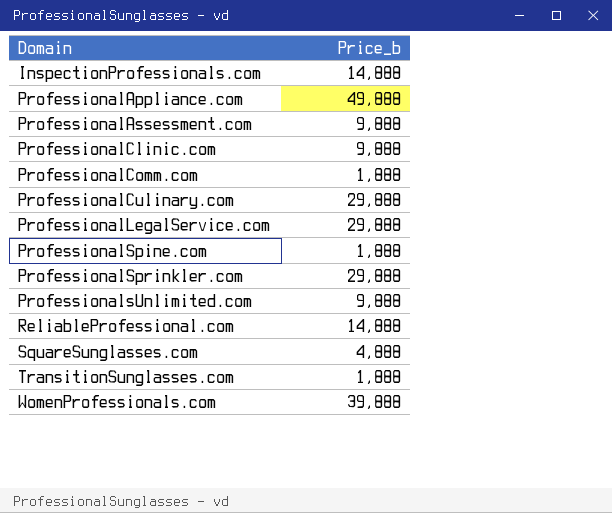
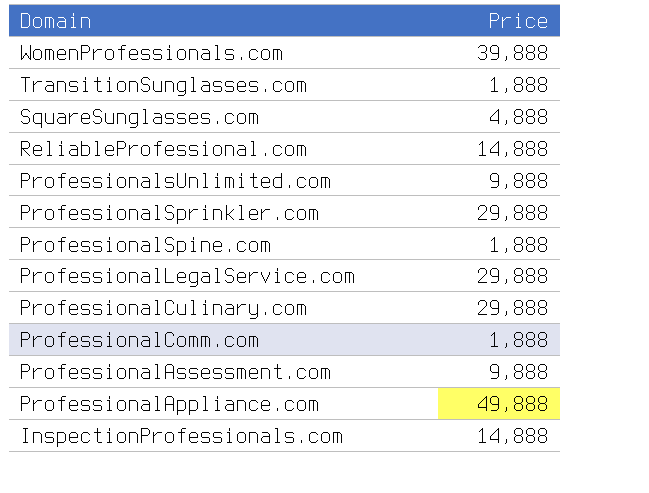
row order: Domain ascending -> Domain descending
column name: Price_b -> Price
row ProfessionalClinic.com: 9,888 -> none

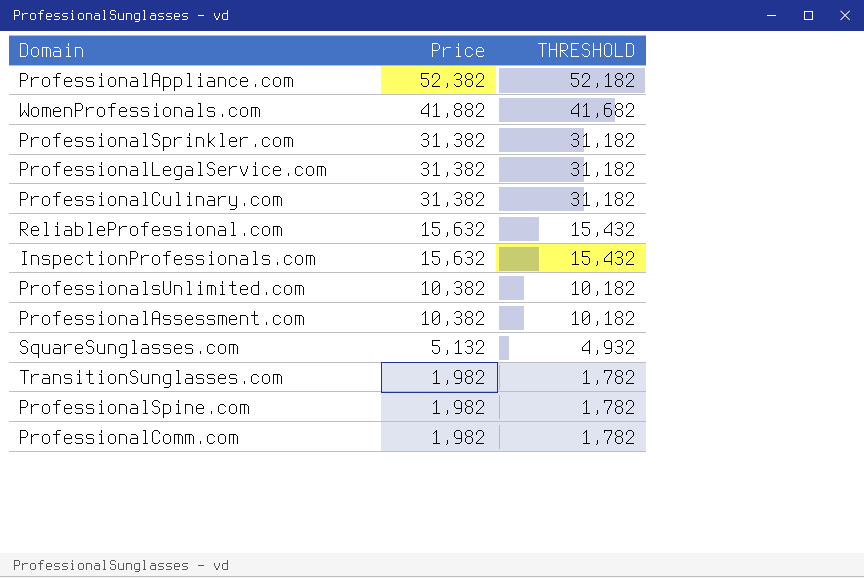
row order: Domain descending -> Price descending
column THRESHOLD | formula: none -> [Price] - 200
ProfessionalAppliance.com | Price: 49,888 -> 52,382
WomenProfessionals.com | Price: 39,888 -> 41,882
ProfessionalSprinkler.com | Price: 29,888 -> 31,382
ProfessionalLegalService.com | Price: 29,888 -> 31,382
ProfessionalCulinary.com | Price: 29,888 -> 31,382
ReliableProfessional.com | Price: 14,888 -> 15,632
InspectionProfessionals.com | Price: 14,888 -> 15,632
ProfessionalsUnlimited.com | Price: 9,888 -> 10,382
ProfessionalAssessment.com | Price: 9,888 -> 10,382
SquareSunglasses.com | Price: 4,888 -> 5,132
TransitionSunglasses.com | Price: 1,888 -> 1,982
ProfessionalSpine.com | Price: 1,888 -> 1,982
ProfessionalComm.com | Price: 1,888 -> 1,982

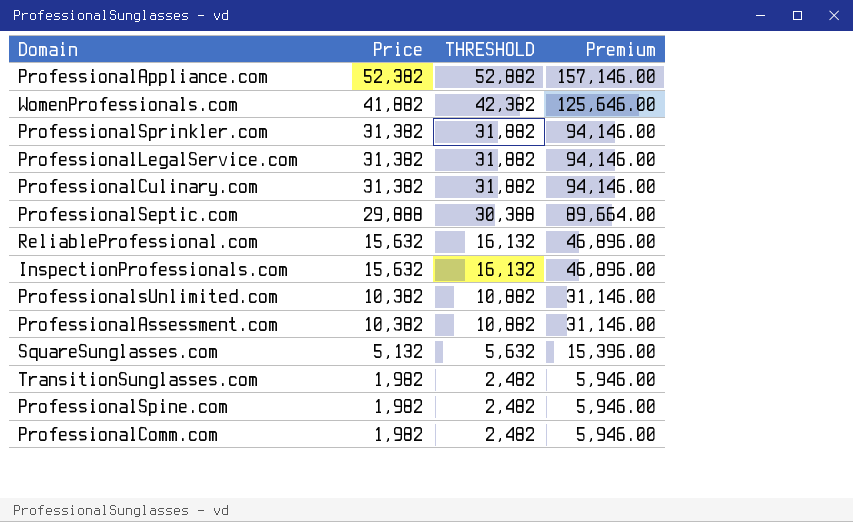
column THRESHOLD | formula: [Price] - 200 -> [Price] + 500
column Premium | formula: none -> [Price] * 3
row ProfessionalSeptic.com: none -> 29,888 | 30,388 | 89,664.00

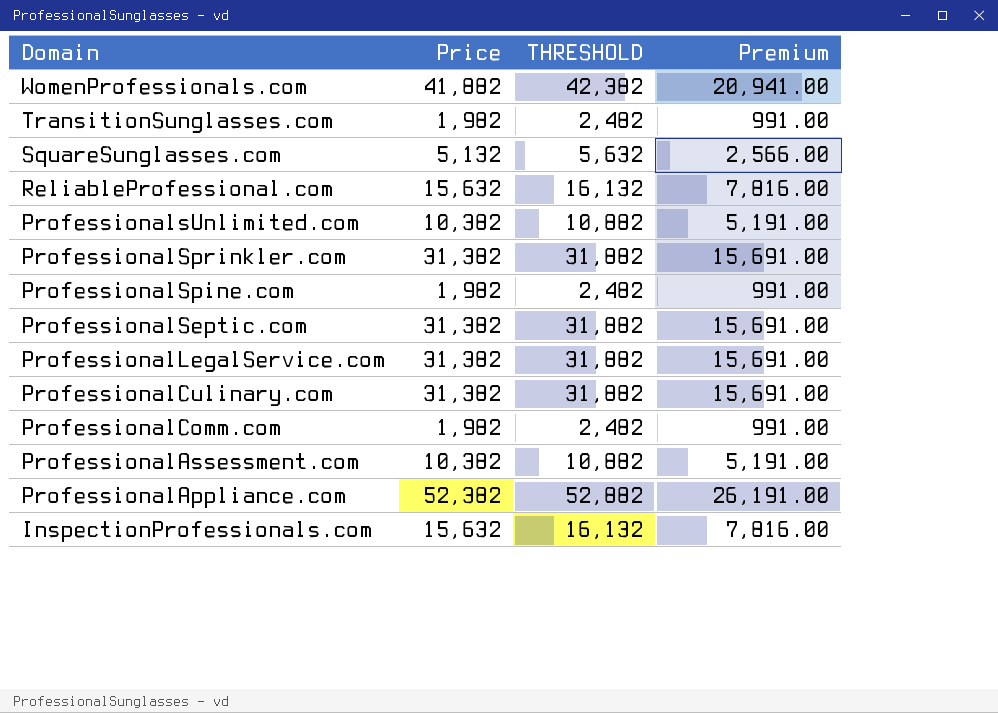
row order: Price descending -> Domain descending
column Premium | formula: [Price] * 3 -> [Price] * 0.5
ProfessionalSeptic.com | Price: 29,888 -> 31,382
ProfessionalSeptic.com | THRESHOLD: 30,388 -> 31,882

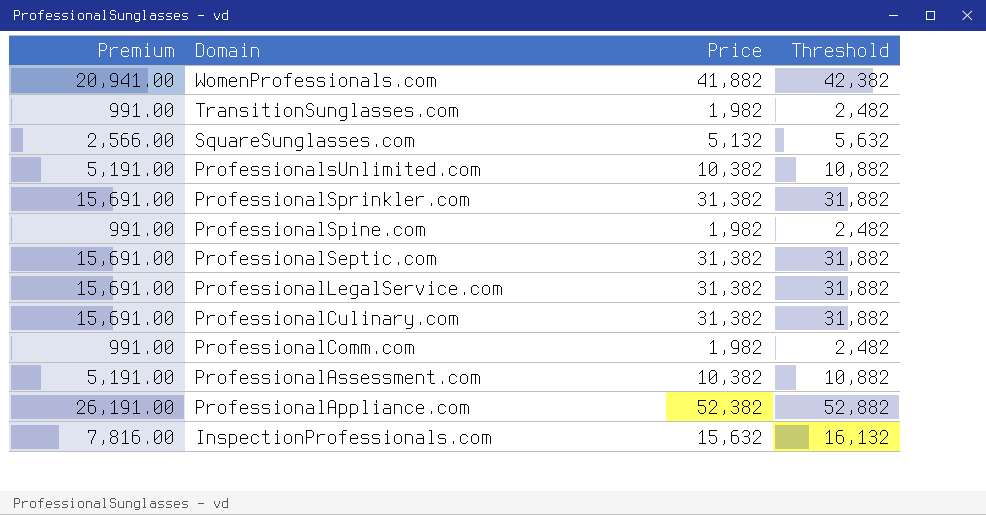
column Premium | position: 4 -> 1
column name: THRESHOLD -> Threshold
row ReliableProfessional.com: 15,632 | 16,132 | 7,816.00 -> none

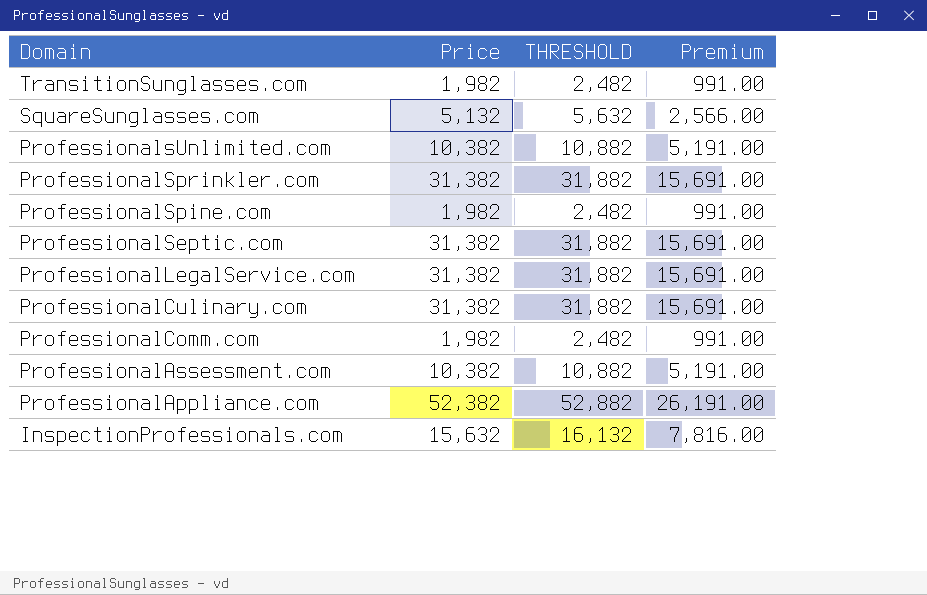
column name: Threshold -> THRESHOLD
column Premium | position: 1 -> 4
row WomenProfessionals.com: 20,941.00 | 41,882 | 42,382 -> none

